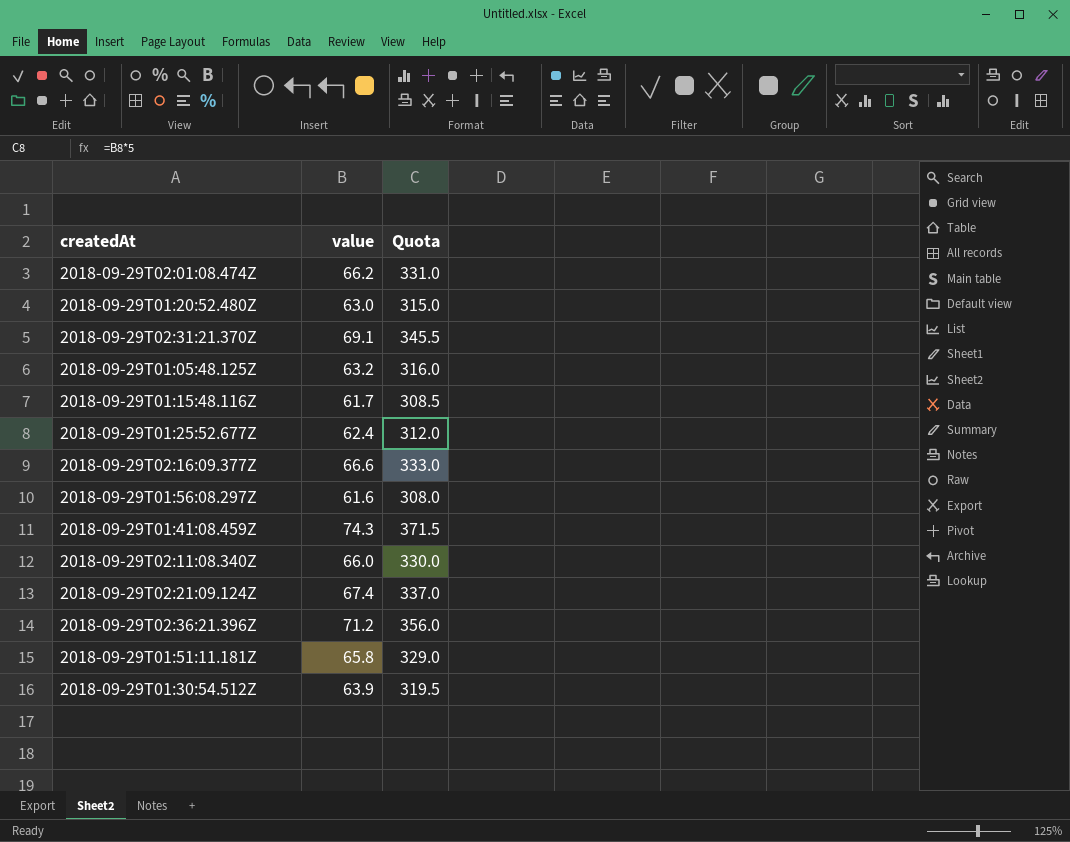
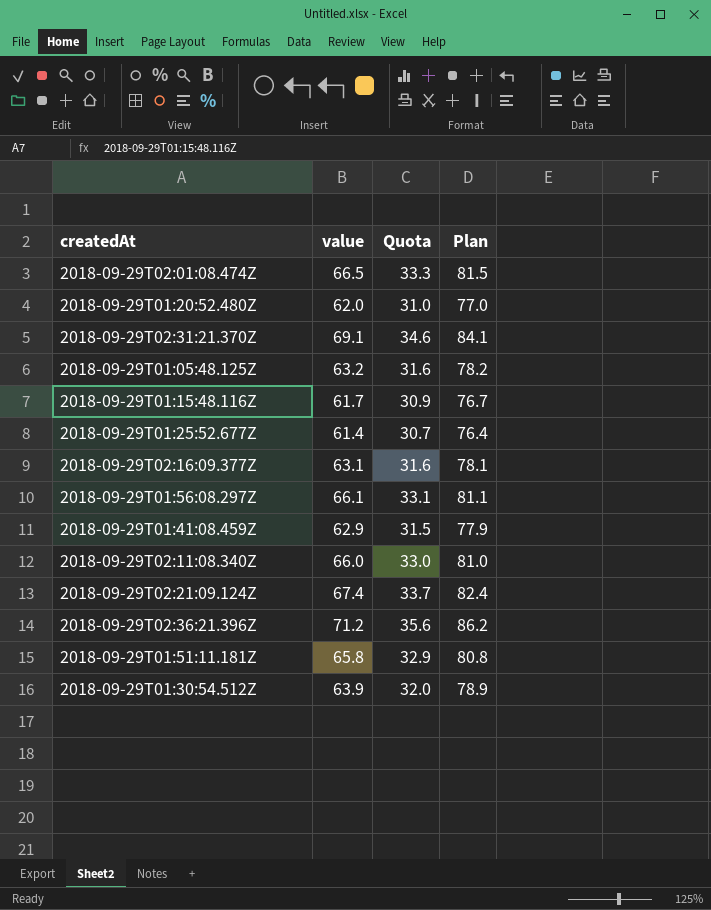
column Quota | formula: [value] * 5 -> [value] * 0.5
column Plan | formula: none -> [value] + 15
2018-09-29T02:01:08.474Z | value: 66.2 -> 66.5
2018-09-29T01:20:52.480Z | value: 63.0 -> 62.0
2018-09-29T01:25:52.677Z | value: 62.4 -> 61.4
2018-09-29T02:16:09.377Z | value: 66.6 -> 63.1
2018-09-29T01:56:08.297Z | value: 61.6 -> 66.1
2018-09-29T01:41:08.459Z | value: 74.3 -> 62.9

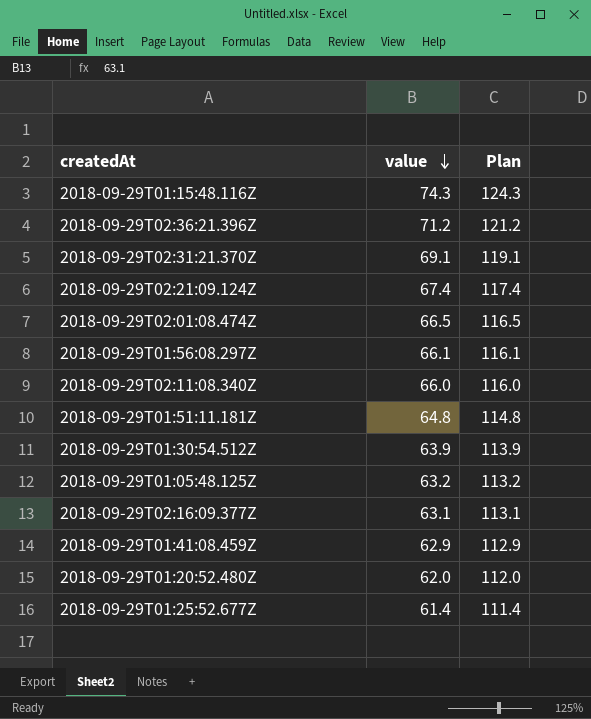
row order: none -> value descending
column Quota | formula: [value] * 0.5 -> none
column Plan | formula: [value] + 15 -> [value] + 50
2018-09-29T01:15:48.116Z | value: 61.7 -> 74.3
2018-09-29T01:51:11.181Z | value: 65.8 -> 64.8

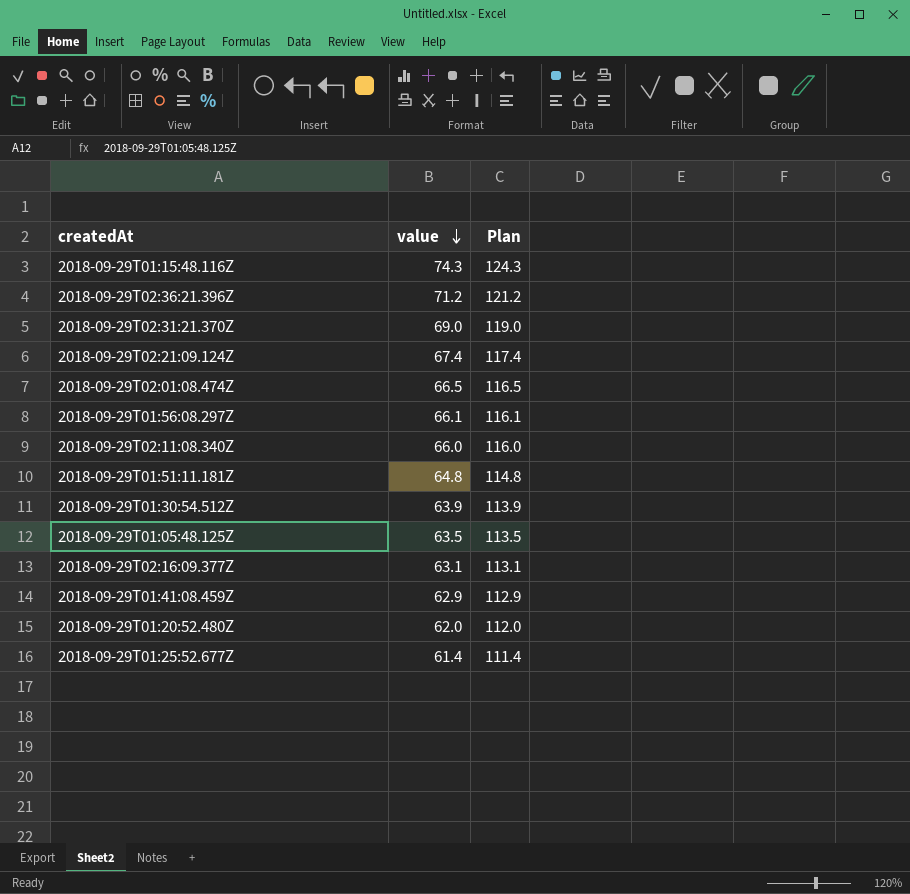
2018-09-29T02:31:21.370Z | value: 69.1 -> 69.0
2018-09-29T02:31:21.370Z | Plan: 119.1 -> 119.0
2018-09-29T01:05:48.125Z | value: 63.2 -> 63.5
2018-09-29T01:05:48.125Z | Plan: 113.2 -> 113.5

